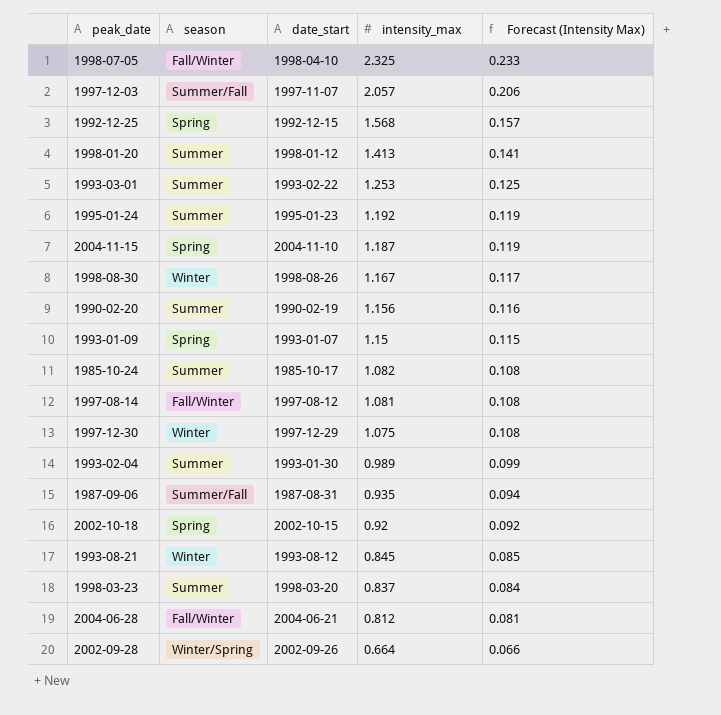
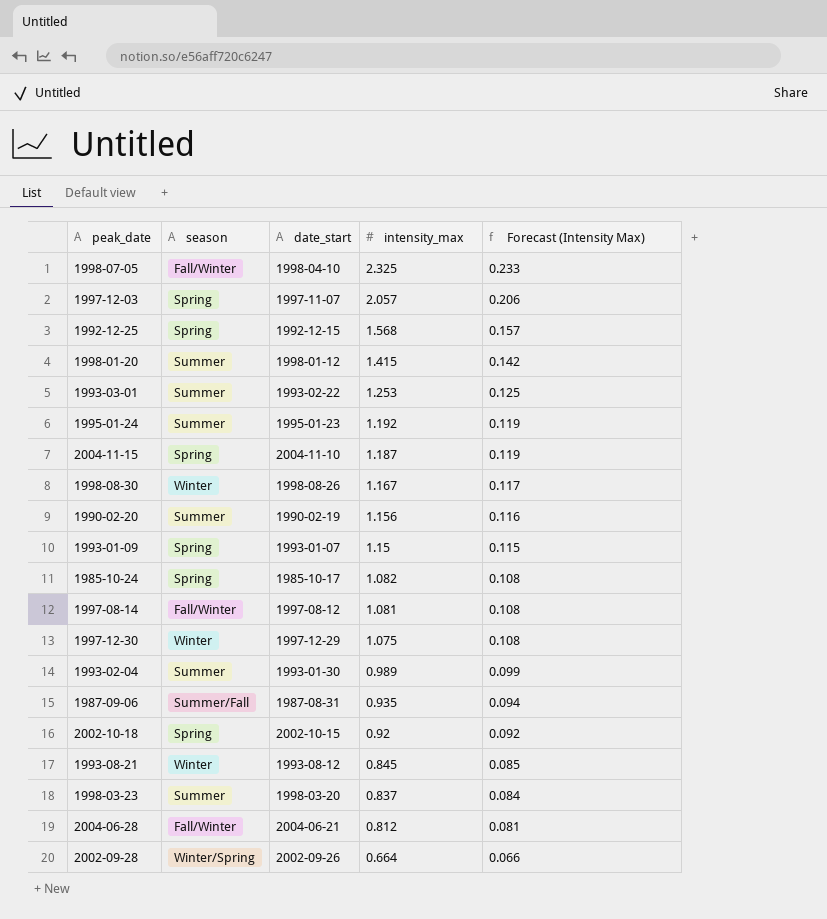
1997-12-03 | season: Summer/Fall -> Spring
1998-01-20 | intensity_max: 1.413 -> 1.415
1998-01-20 | Forecast (Intensity Max): 0.141 -> 0.142
1985-10-24 | season: Summer -> Spring

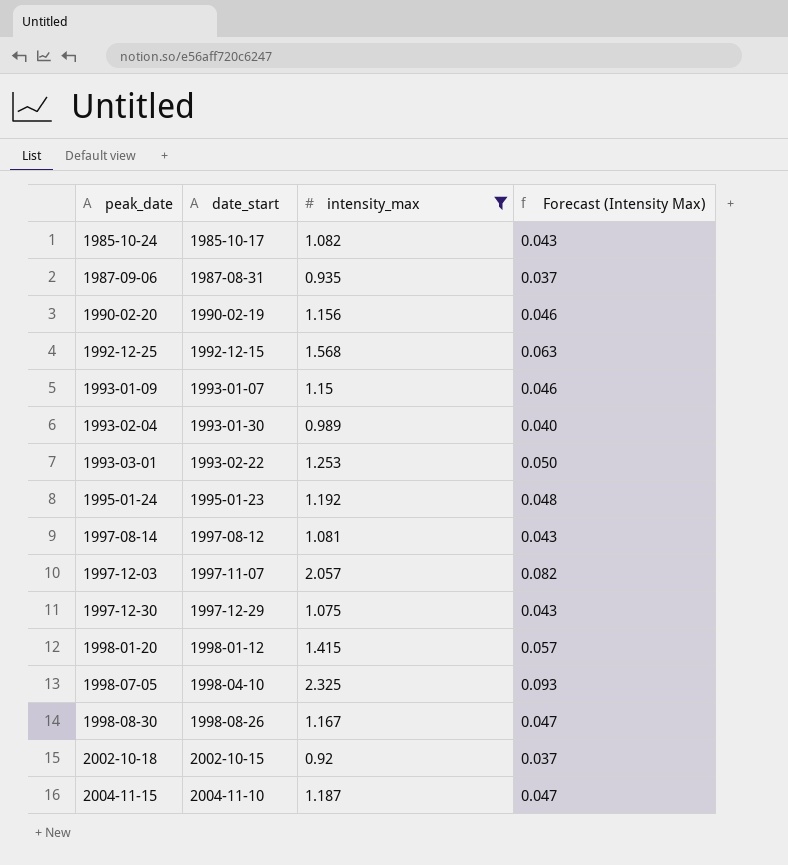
filter: none -> intensity_max >= 0.92
row order: intensity_max descending -> peak_date ascending
column season | position: 2 -> none
column Forecast (Intensity Max) | formula: [intensity_max] * 0.1 -> [intensity_max] * 0.04

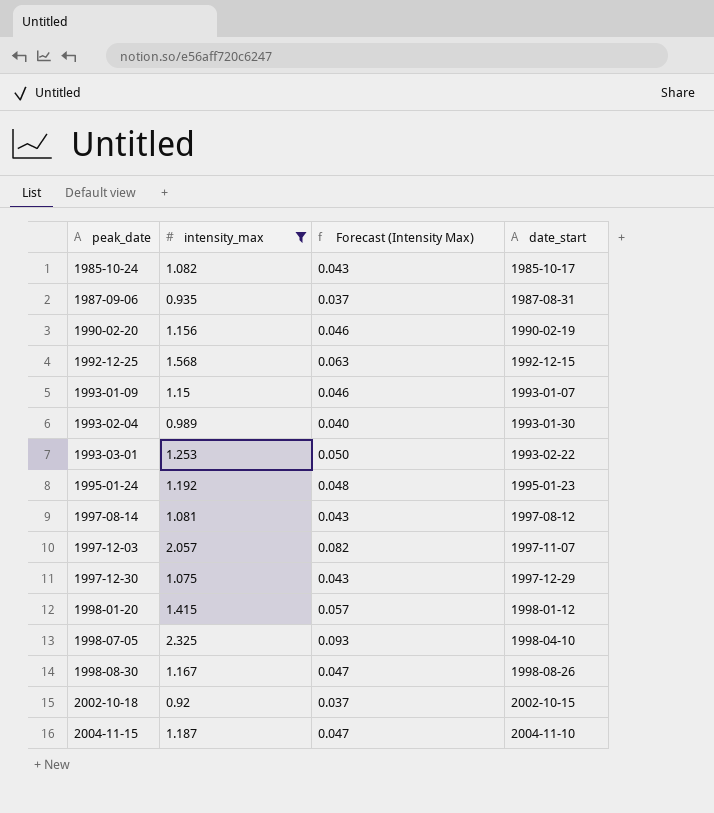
column date_start | position: 2 -> 4

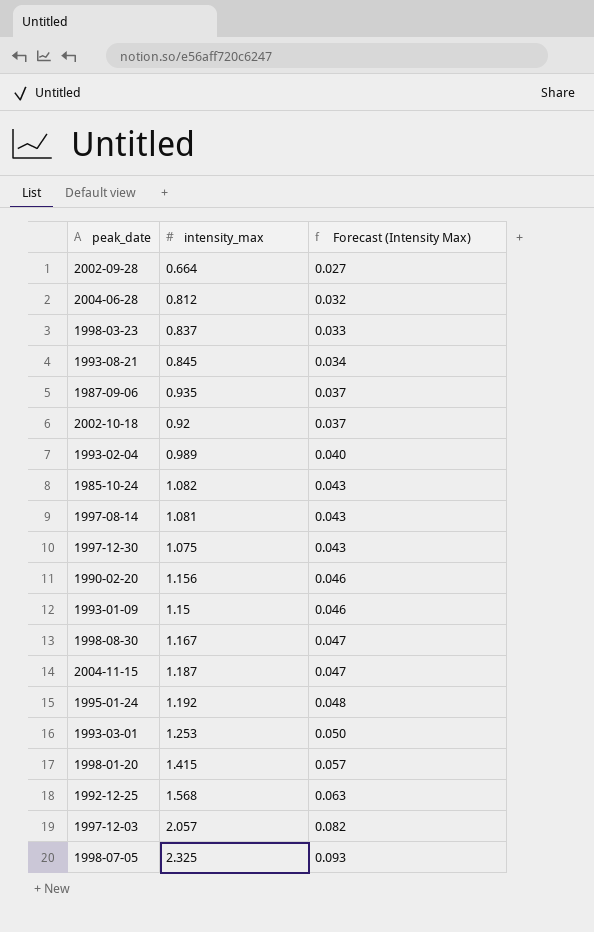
filter: intensity_max >= 0.92 -> none
row order: peak_date ascending -> Forecast (Intensity Max) ascending
column date_start | position: 4 -> none

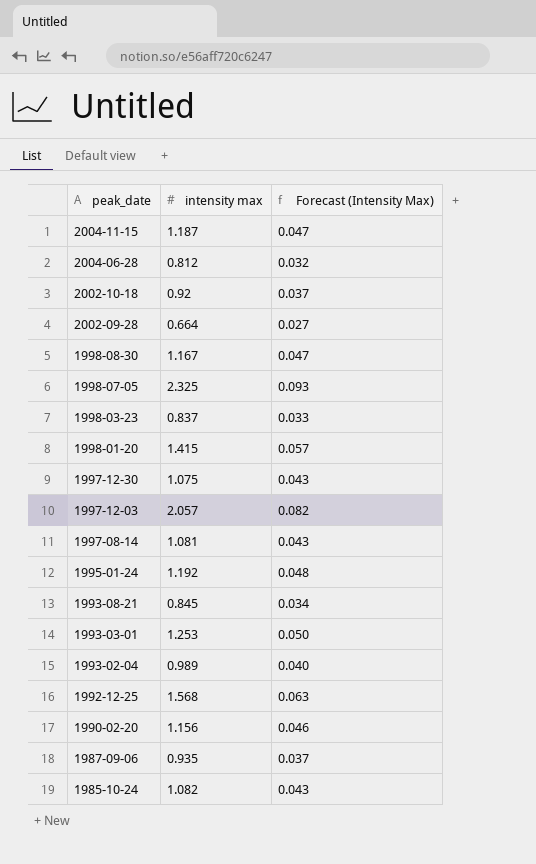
row order: Forecast (Intensity Max) ascending -> peak_date descending
column name: intensity_max -> intensity max
row 1993-01-09: 1.15 | 0.046 -> none

